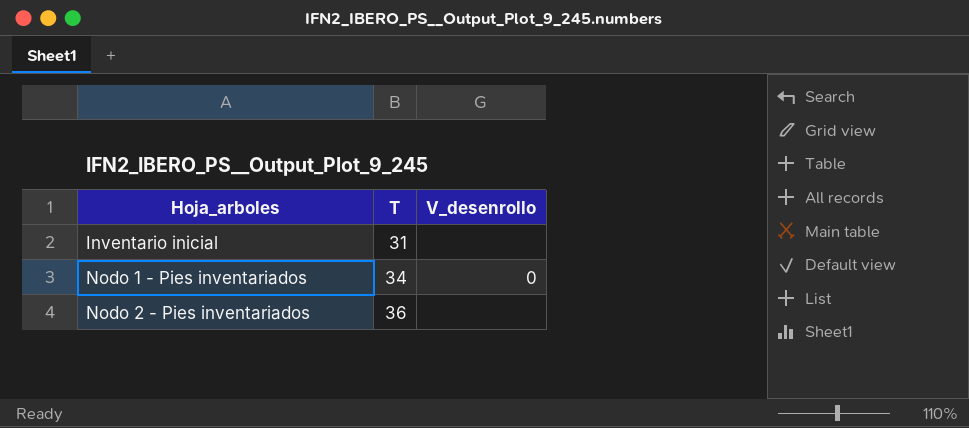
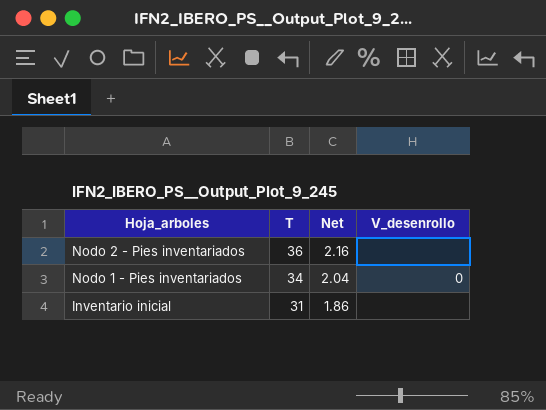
row order: Hoja_arboles ascending -> Hoja_arboles descending
column Net | formula: none -> [T] * 0.06

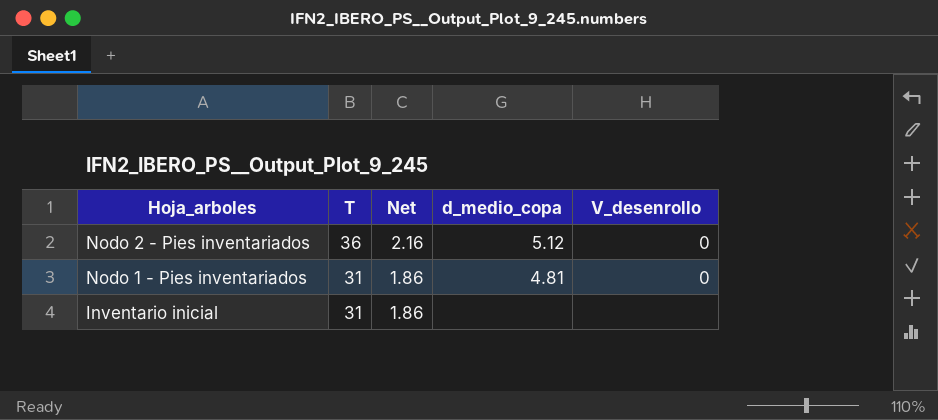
column d_medio_copa | position: none -> 4
Nodo 2 - Pies inventariados | V_desenrollo: none -> 0
Nodo 1 - Pies inventariados | T: 34 -> 31
Nodo 1 - Pies inventariados | Net: 2.04 -> 1.86

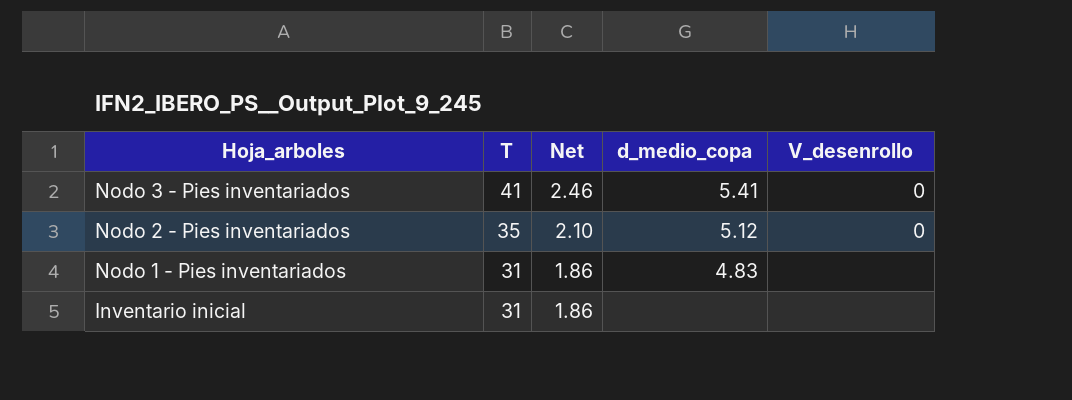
row Nodo 3 - Pies inventariados: none -> 41 | 2.46 | 5.41 | 0
Nodo 2 - Pies inventariados | T: 36 -> 35
Nodo 2 - Pies inventariados | Net: 2.16 -> 2.10
Nodo 1 - Pies inventariados | d_medio_copa: 4.81 -> 4.83
Nodo 1 - Pies inventariados | V_desenrollo: 0 -> none

